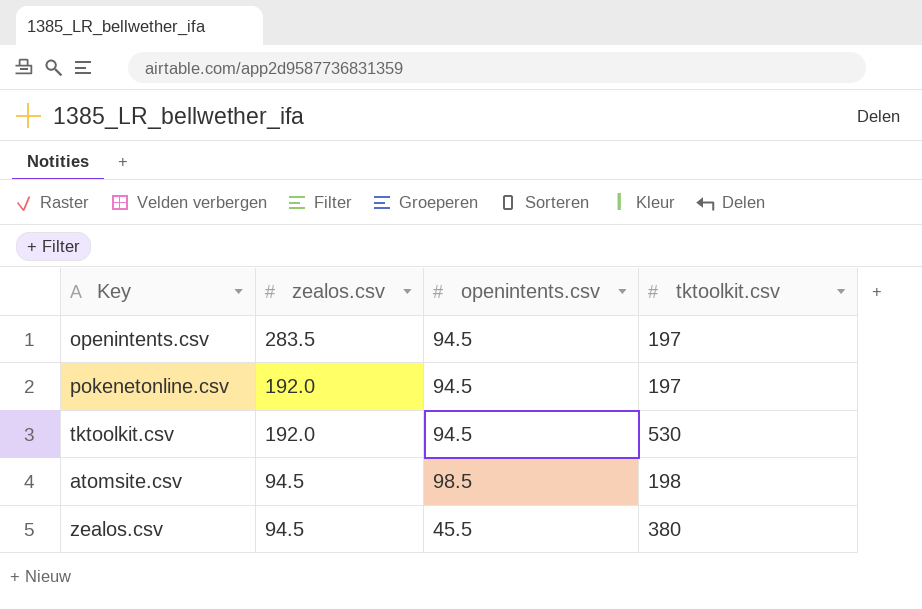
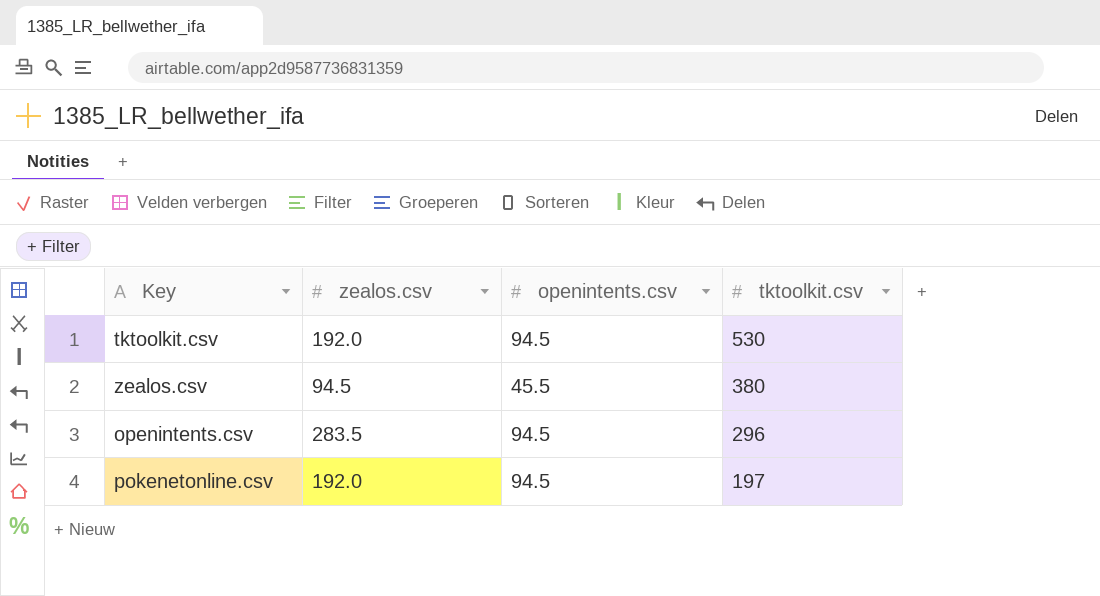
row order: zealos.csv descending -> tktoolkit.csv descending
row atomsite.csv: 94.5 | 98.5 | 198 -> none
openintents.csv | tktoolkit.csv: 197 -> 296

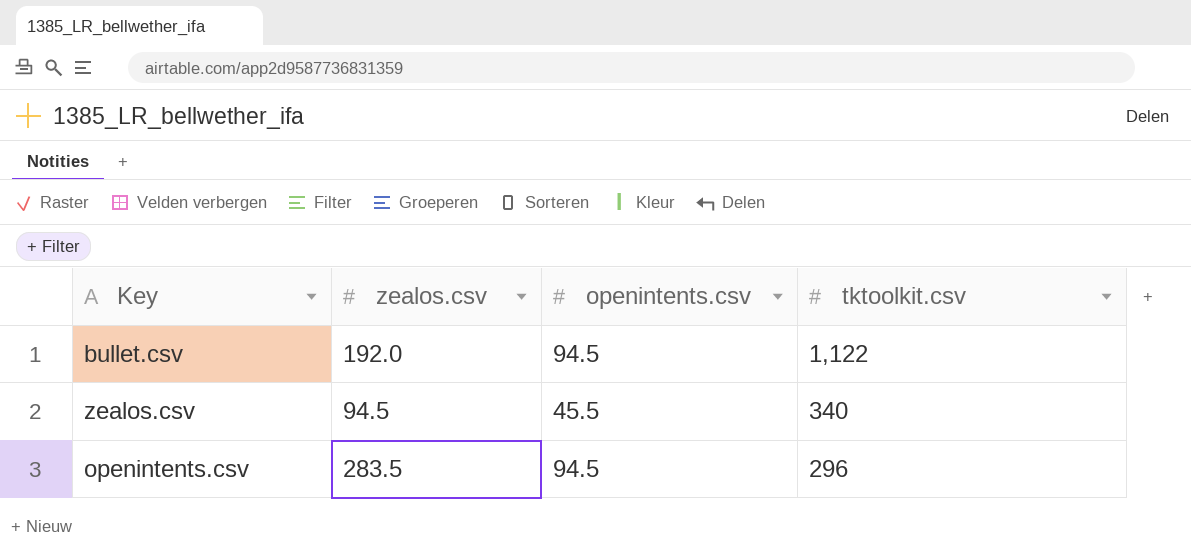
row tktoolkit.csv: 192.0 | 94.5 | 530 -> none
row pokenetonline.csv: 192.0 | 94.5 | 197 -> none
row bullet.csv: none -> 192.0 | 94.5 | 1,122
zealos.csv | tktoolkit.csv: 380 -> 340

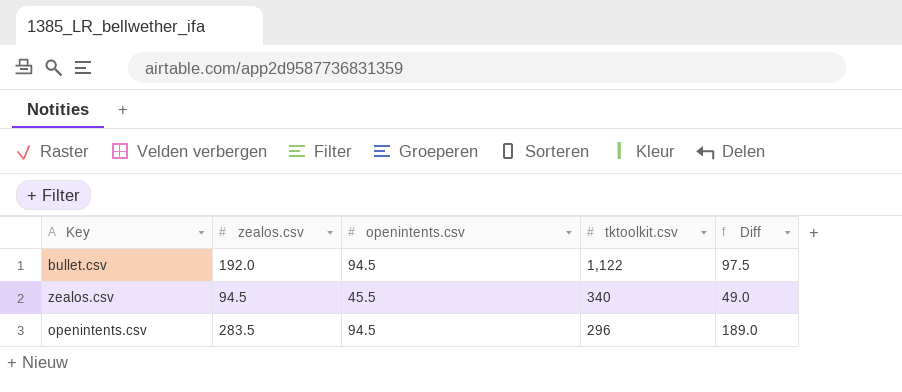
column Diff | formula: none -> [zealos.csv] - [openintents.csv]

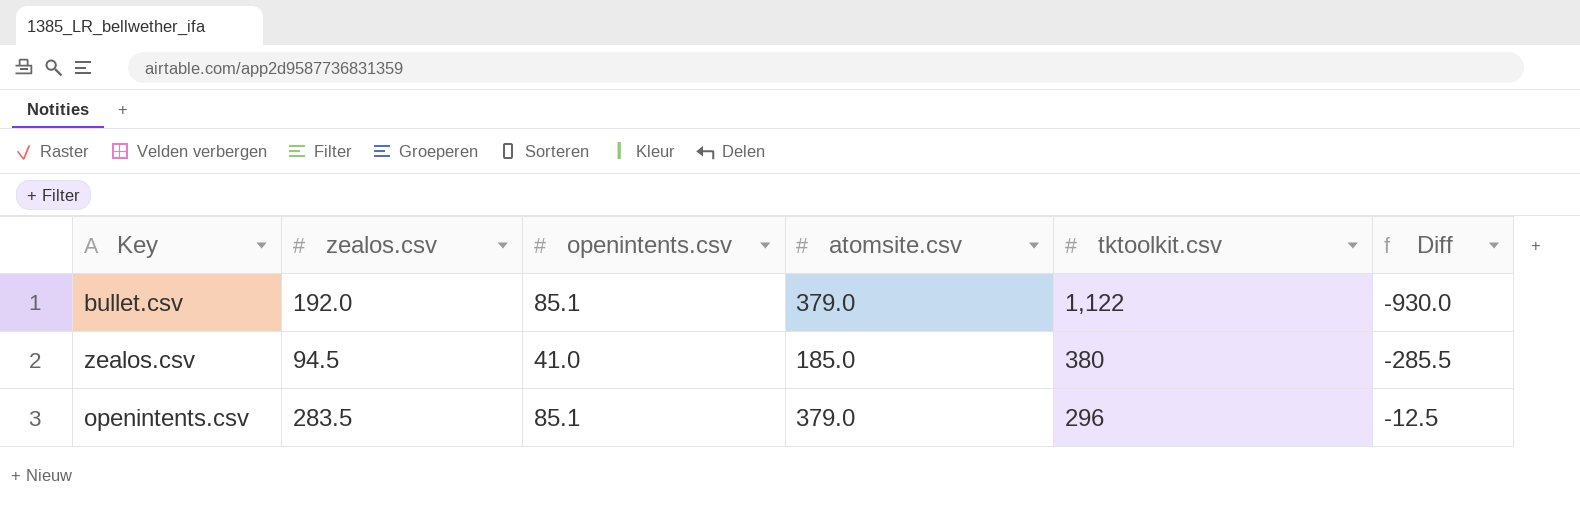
column atomsite.csv | position: none -> 4
column Diff | formula: [zealos.csv] - [openintents.csv] -> [zealos.csv] - [tktoolkit.csv]
bullet.csv | openintents.csv: 94.5 -> 85.1
zealos.csv | openintents.csv: 45.5 -> 41.0
zealos.csv | tktoolkit.csv: 340 -> 380
openintents.csv | openintents.csv: 94.5 -> 85.1

